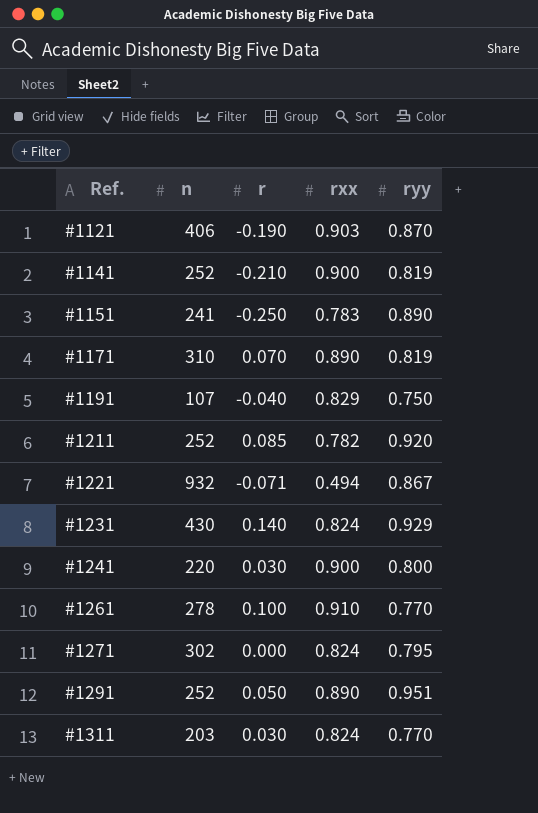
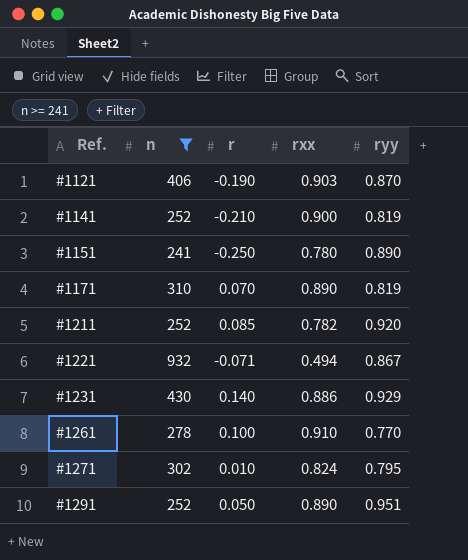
filter: none -> n >= 241
#1151 | rxx: 0.783 -> 0.780
#1231 | rxx: 0.824 -> 0.886
#1271 | r: 0.000 -> 0.010

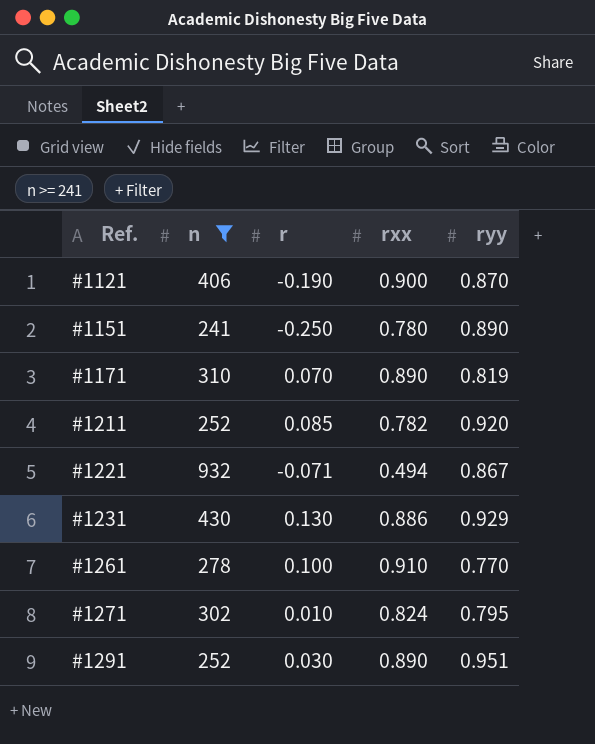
row #1141: 252 | -0.210 | 0.900 | 0.819 -> none
#1121 | rxx: 0.903 -> 0.900
#1231 | r: 0.140 -> 0.130
#1291 | r: 0.050 -> 0.030

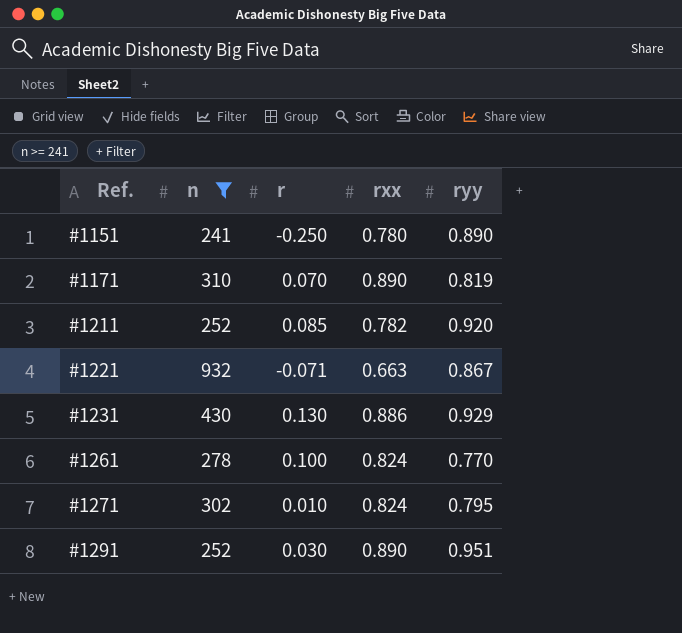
row #1121: 406 | -0.190 | 0.900 | 0.870 -> none
#1221 | rxx: 0.494 -> 0.663
#1261 | rxx: 0.910 -> 0.824

